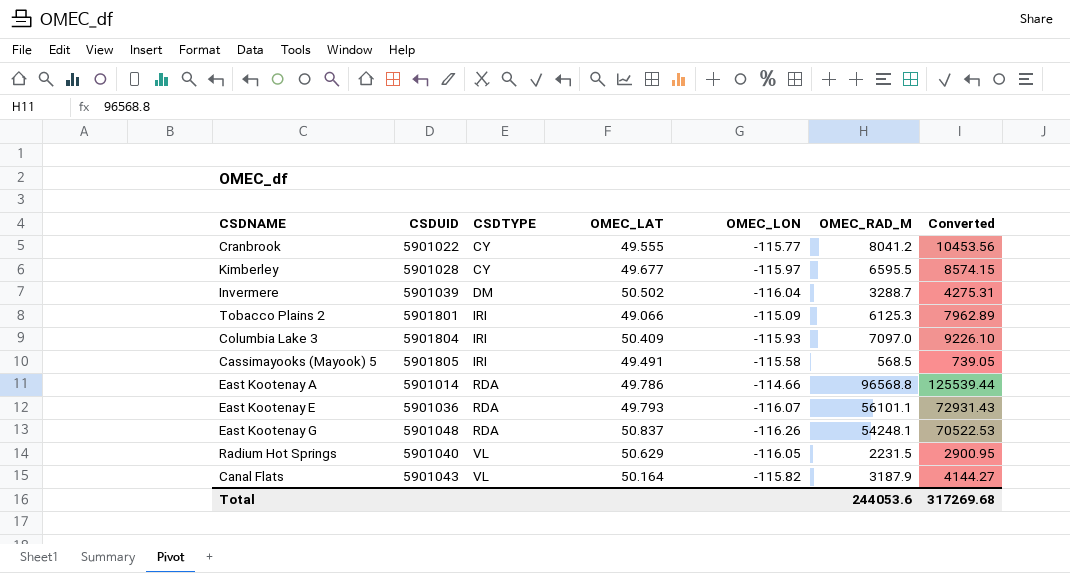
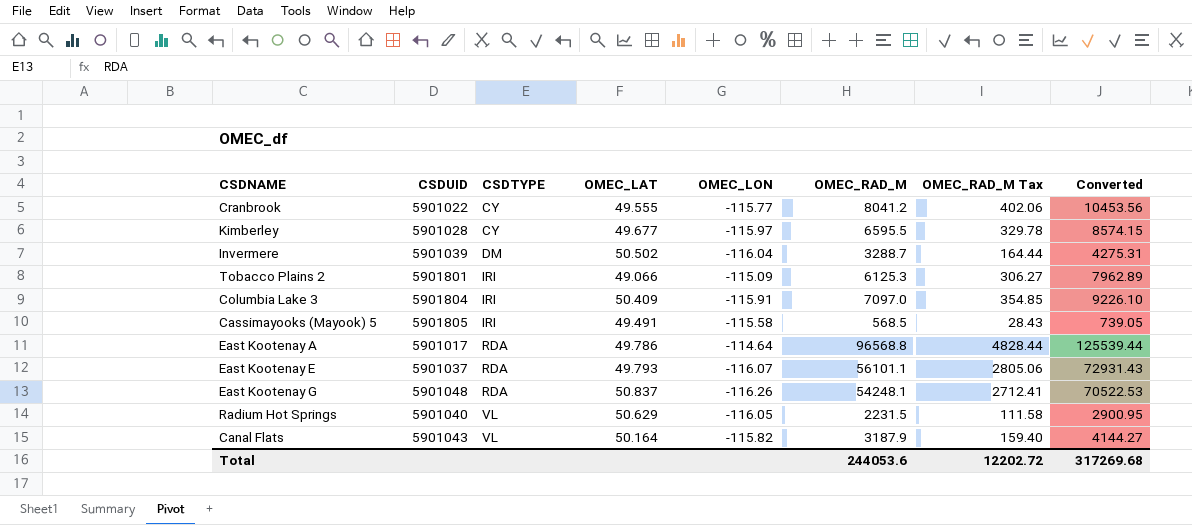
column OMEC_RAD_M Tax | formula: none -> [OMEC_RAD_M] * 0.05
Columbia Lake 3 | OMEC_LON: -115.93 -> -115.91
East Kootenay A | CSDUID: 5901014 -> 5901017
East Kootenay A | OMEC_LON: -114.66 -> -114.64
East Kootenay E | CSDUID: 5901036 -> 5901037

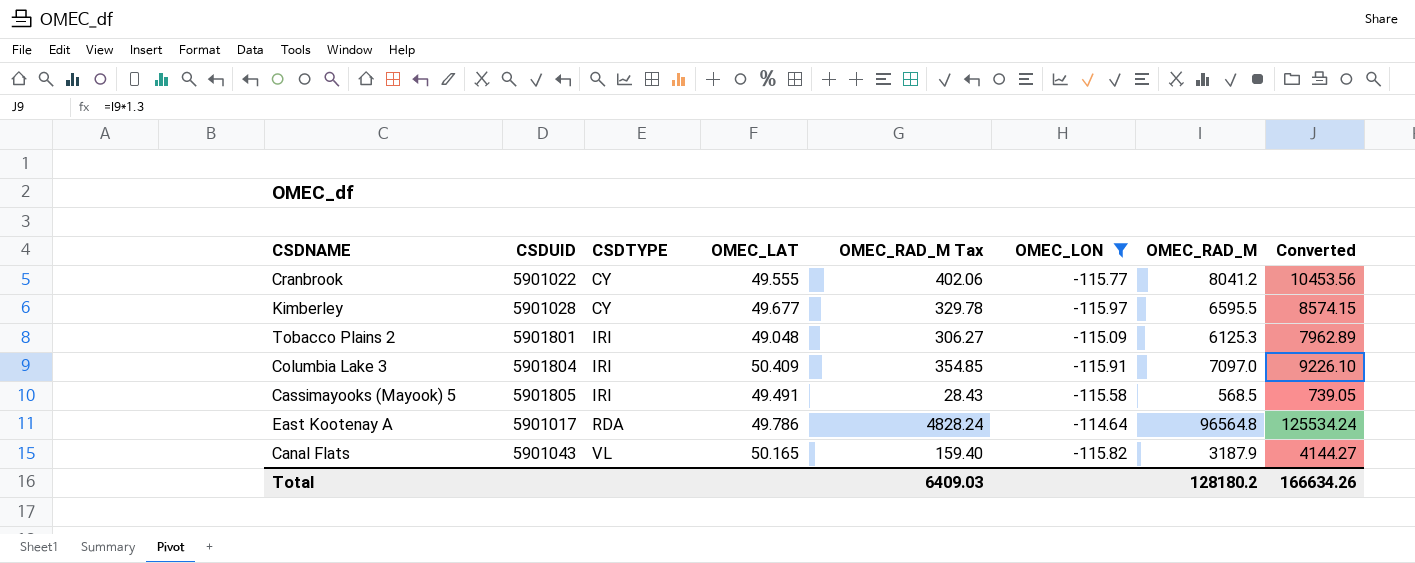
filter: none -> OMEC_LON >= -115.97
column OMEC_RAD_M Tax | position: 7 -> 5
Tobacco Plains 2 | OMEC_LAT: 49.066 -> 49.048
East Kootenay A | OMEC_RAD_M Tax: 4828.44 -> 4828.24
East Kootenay A | OMEC_RAD_M: 96568.8 -> 96564.8
East Kootenay A | Converted: 125539.44 -> 125534.24
Canal Flats | OMEC_LAT: 50.164 -> 50.165
Total | OMEC_RAD_M Tax: 12202.72 -> 6409.03
Total | OMEC_RAD_M: 244053.6 -> 128180.2
Total | Converted: 317269.68 -> 166634.26

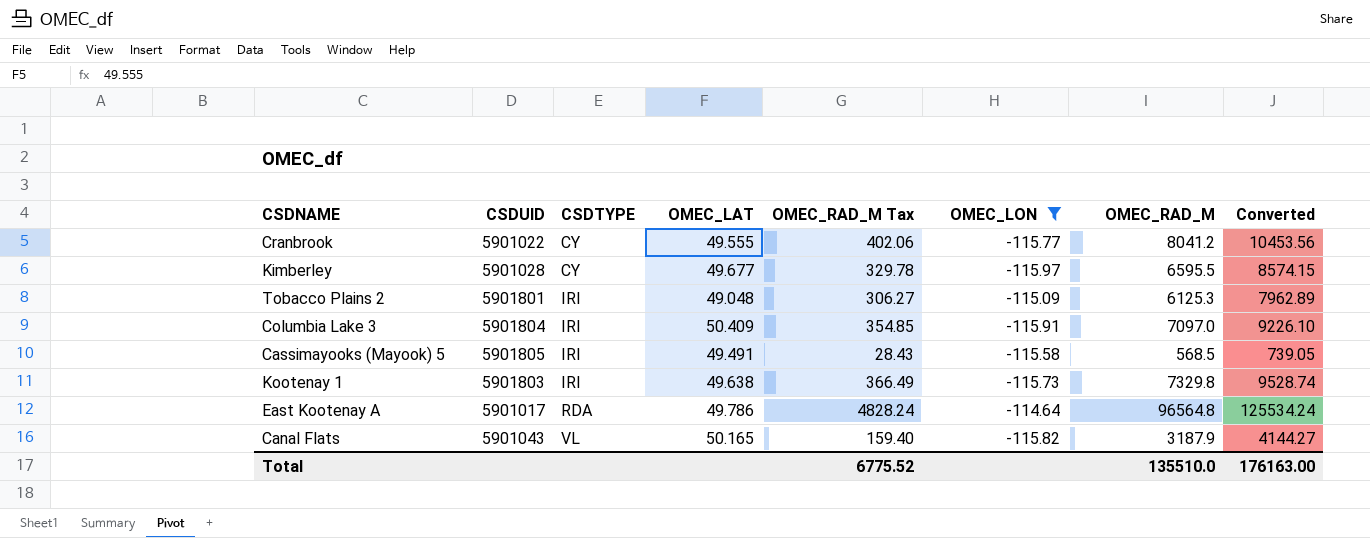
row Kootenay 1: none -> 5901803 | IRI | 49.638 | 366.49 | -115.73 | 7329.8 | 9528.74
Total | OMEC_RAD_M Tax: 6409.03 -> 6775.52
Total | OMEC_RAD_M: 128180.2 -> 135510.0
Total | Converted: 166634.26 -> 176163.00

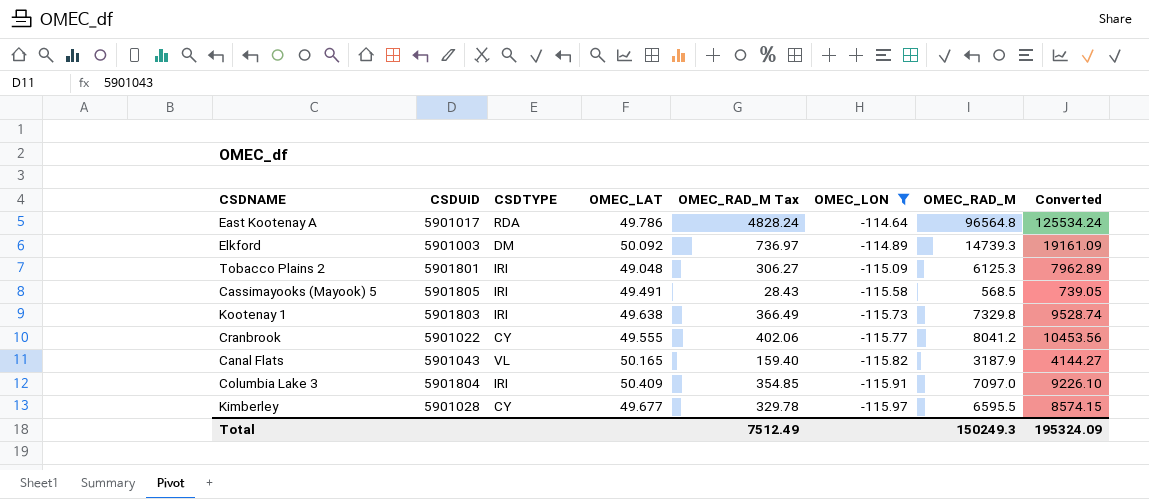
row order: CSDTYPE ascending -> OMEC_LON descending
row Elkford: none -> 5901003 | DM | 50.092 | 736.97 | -114.89 | 14739.3 | 19161.09
Total | OMEC_RAD_M Tax: 6775.52 -> 7512.49
Total | OMEC_RAD_M: 135510.0 -> 150249.3
Total | Converted: 176163.00 -> 195324.09

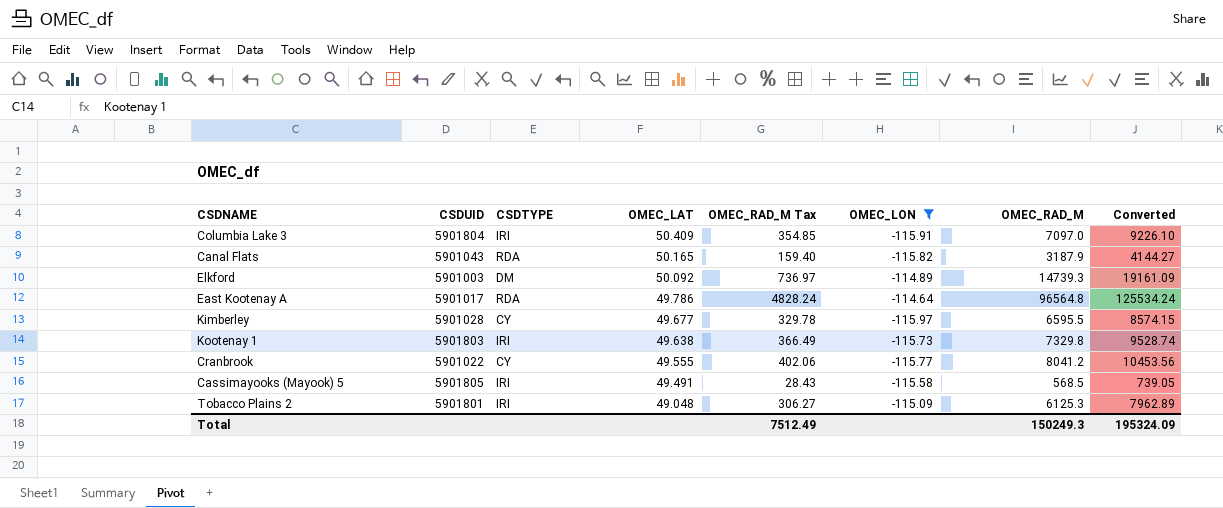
row order: OMEC_LON descending -> OMEC_LAT descending
Canal Flats | CSDTYPE: VL -> RDA

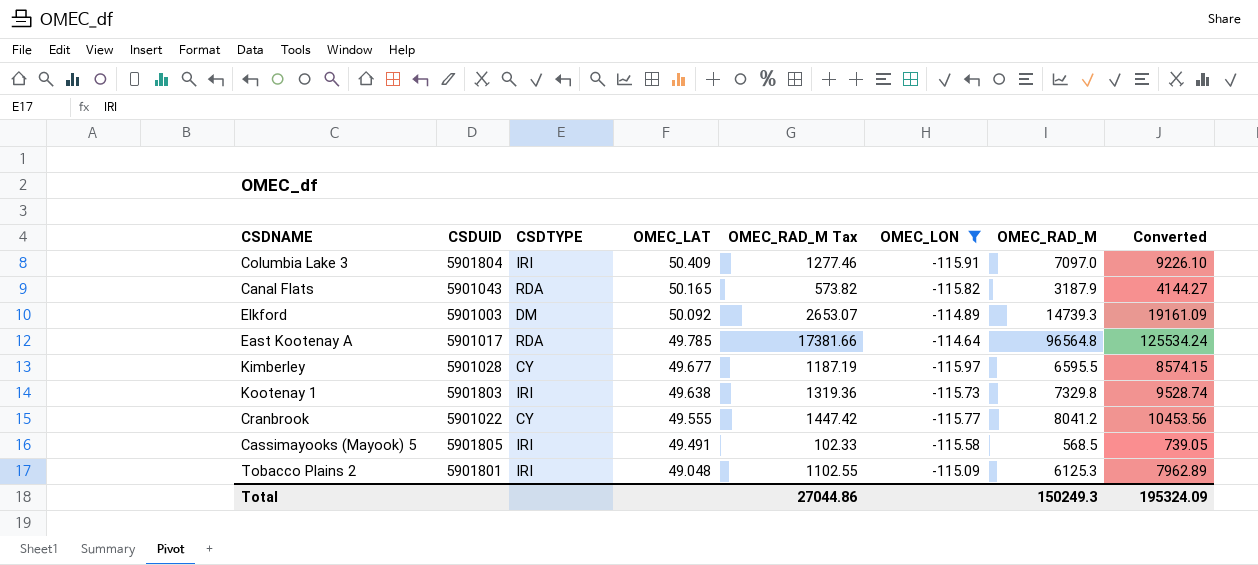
column OMEC_RAD_M Tax | formula: [OMEC_RAD_M] * 0.05 -> [OMEC_RAD_M] * 0.18
East Kootenay A | OMEC_LAT: 49.786 -> 49.785
Total | OMEC_RAD_M Tax: 7512.49 -> 27044.86

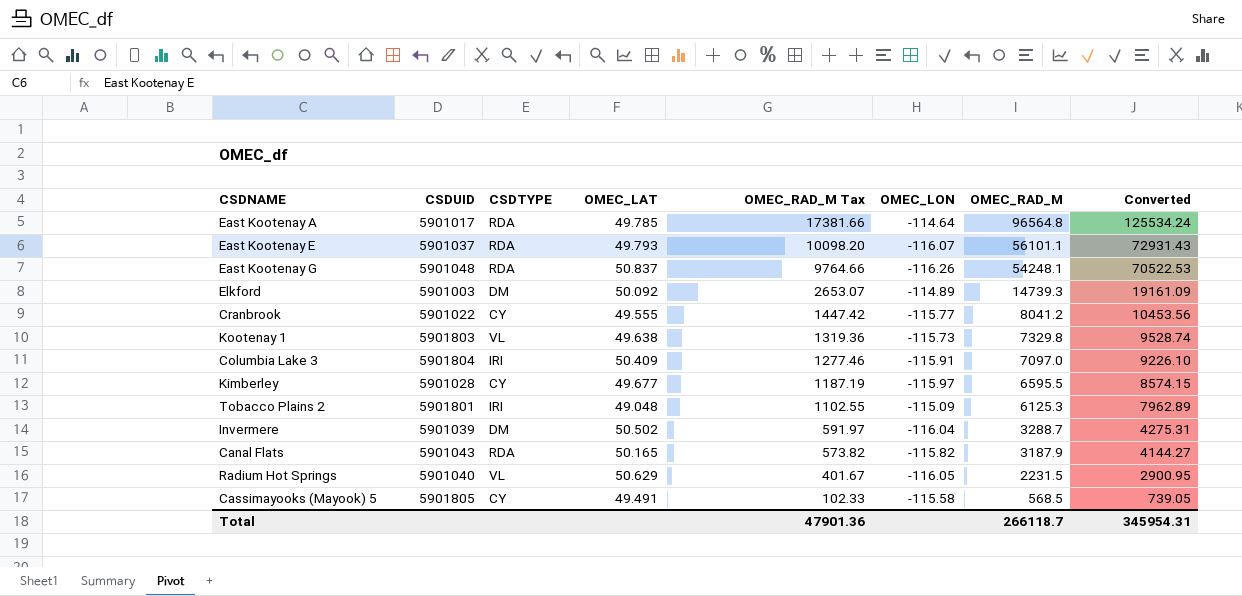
filter: OMEC_LON >= -115.97 -> none
row order: OMEC_LAT descending -> OMEC_RAD_M Tax descending
Kootenay 1 | CSDTYPE: IRI -> VL
Cassimayooks (Mayook) 5 | CSDTYPE: IRI -> CY
Total | OMEC_RAD_M Tax: 27044.86 -> 47901.36
Total | OMEC_RAD_M: 150249.3 -> 266118.7
Total | Converted: 195324.09 -> 345954.31

